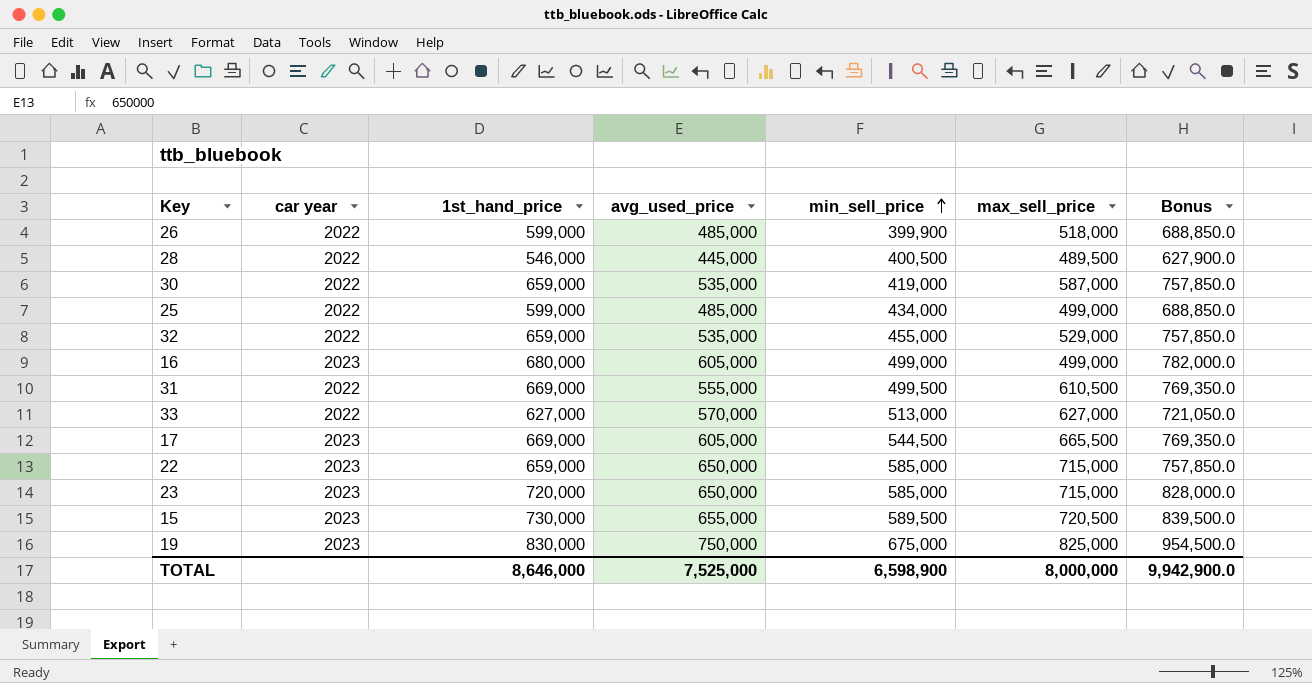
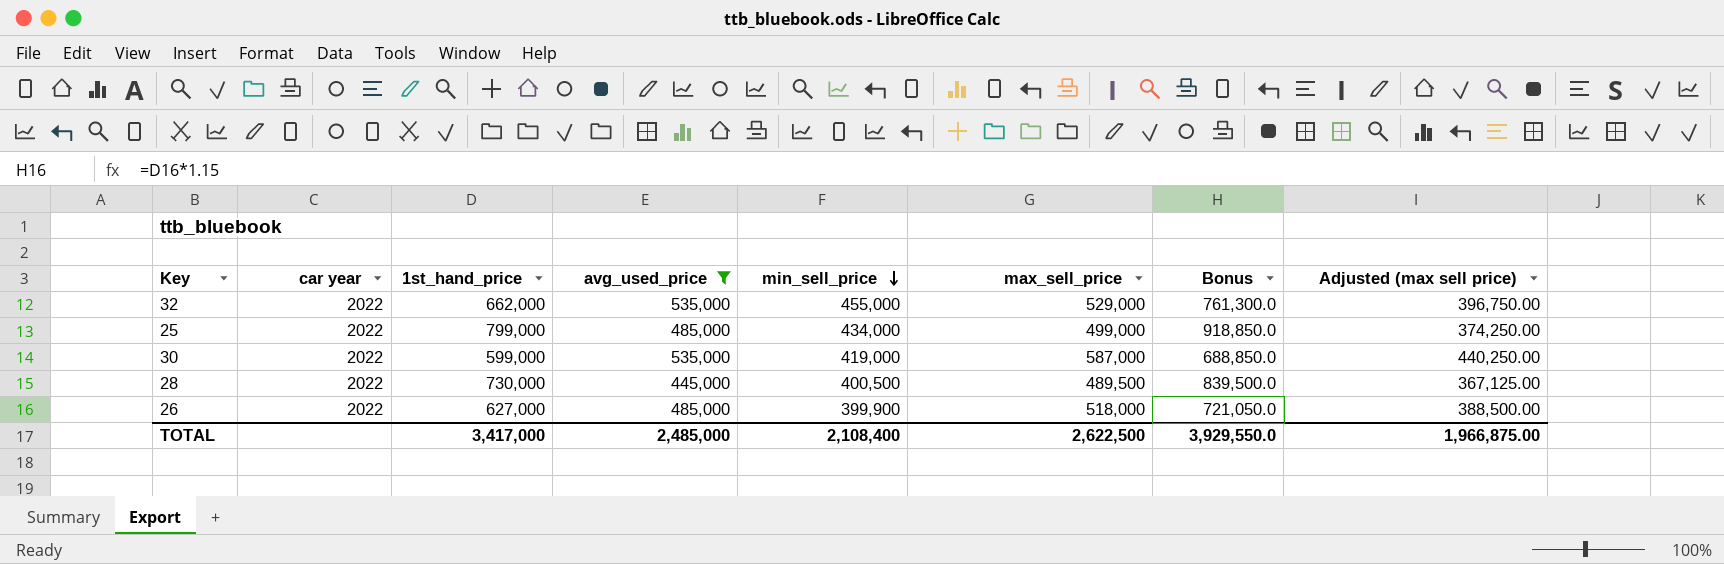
filter: none -> avg_used_price <= 535,000
row order: min_sell_price ascending -> min_sell_price descending
column Adjusted (max sell price) | formula: none -> [max_sell_price] * 0.75
32 | 1st_hand_price: 659,000 -> 662,000
32 | Bonus: 757,850.0 -> 761,300.0
25 | 1st_hand_price: 599,000 -> 799,000
25 | Bonus: 688,850.0 -> 918,850.0
30 | 1st_hand_price: 659,000 -> 599,000
30 | Bonus: 757,850.0 -> 688,850.0
28 | 1st_hand_price: 546,000 -> 730,000
28 | Bonus: 627,900.0 -> 839,500.0
26 | 1st_hand_price: 599,000 -> 627,000
26 | Bonus: 688,850.0 -> 721,050.0
TOTAL | 1st_hand_price: 8,646,000 -> 3,417,000
TOTAL | avg_used_price: 7,525,000 -> 2,485,000
TOTAL | min_sell_price: 6,598,900 -> 2,108,400
TOTAL | max_sell_price: 8,000,000 -> 2,622,500
TOTAL | Bonus: 9,942,900.0 -> 3,929,550.0

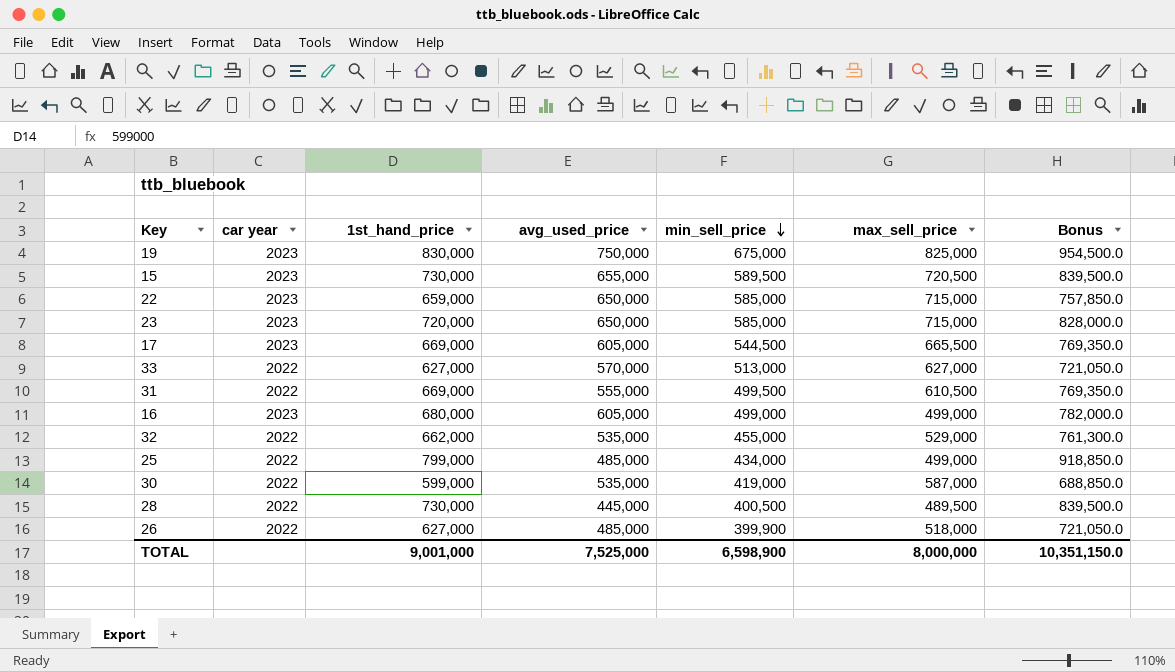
filter: avg_used_price <= 535,000 -> none
column Adjusted (max sell price) | formula: [max_sell_price] * 0.75 -> none
TOTAL | 1st_hand_price: 3,417,000 -> 9,001,000
TOTAL | avg_used_price: 2,485,000 -> 7,525,000
TOTAL | min_sell_price: 2,108,400 -> 6,598,900
TOTAL | max_sell_price: 2,622,500 -> 8,000,000
TOTAL | Bonus: 3,929,550.0 -> 10,351,150.0

